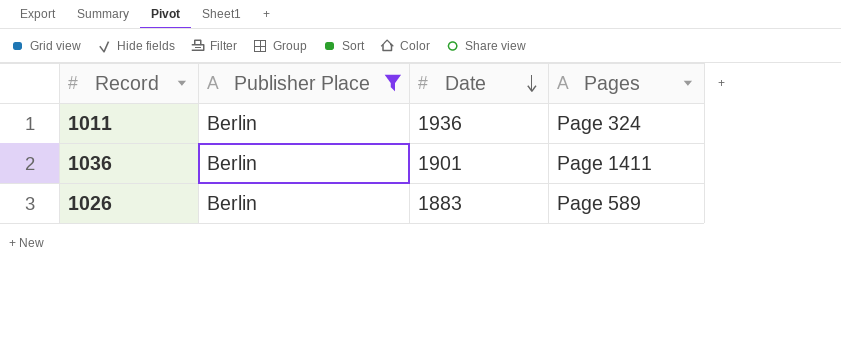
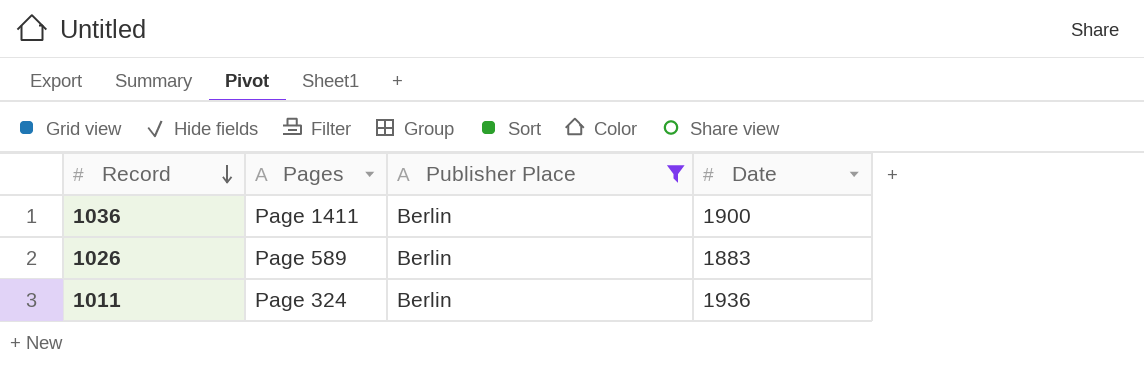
row order: Date descending -> Record descending
column Pages | position: 4 -> 2
1036 | Date: 1901 -> 1900

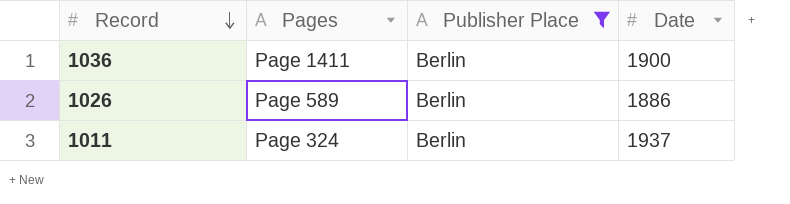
1026 | Date: 1883 -> 1886
1011 | Date: 1936 -> 1937

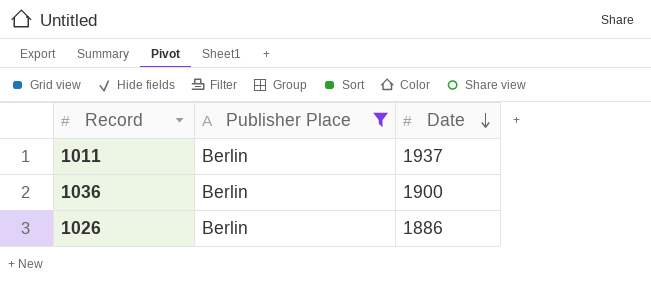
row order: Record descending -> Date descending
column Pages | position: 2 -> none

